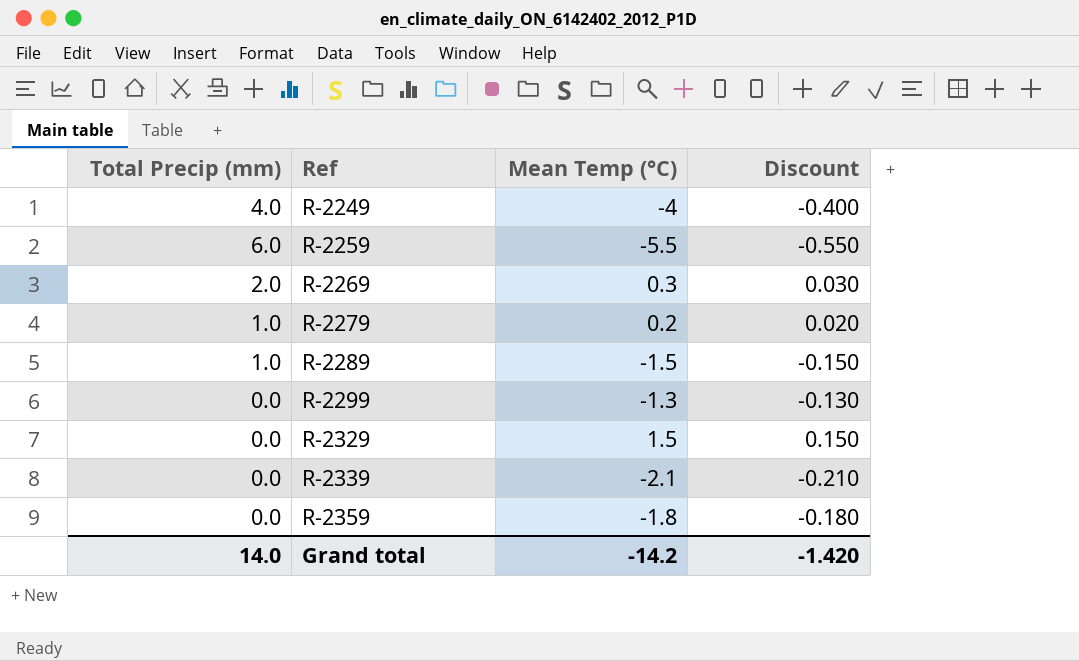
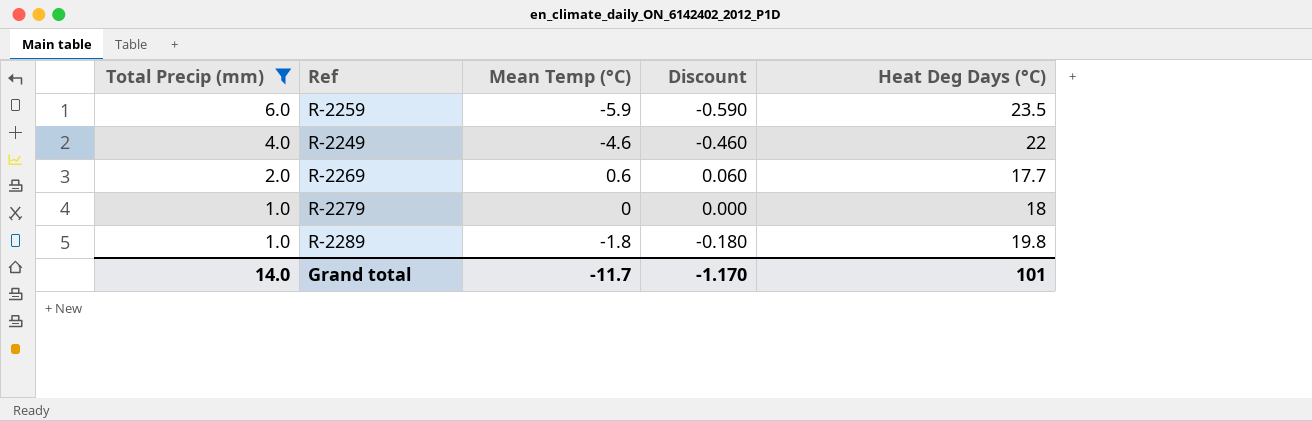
filter: none -> Total Precip (mm) != 0.0
row order: Ref ascending -> Total Precip (mm) descending
column Heat Deg Days (°C) | position: none -> 5
R-2259 | Mean Temp (°C): -5.5 -> -5.9
R-2259 | Discount: -0.550 -> -0.590
R-2249 | Mean Temp (°C): -4 -> -4.6
R-2249 | Discount: -0.400 -> -0.460
R-2269 | Mean Temp (°C): 0.3 -> 0.6
R-2269 | Discount: 0.030 -> 0.060
R-2279 | Mean Temp (°C): 0.2 -> 0
R-2279 | Discount: 0.020 -> 0.000
R-2289 | Mean Temp (°C): -1.5 -> -1.8
R-2289 | Discount: -0.150 -> -0.180
Grand total | Mean Temp (°C): -14.2 -> -11.7
Grand total | Discount: -1.420 -> -1.170

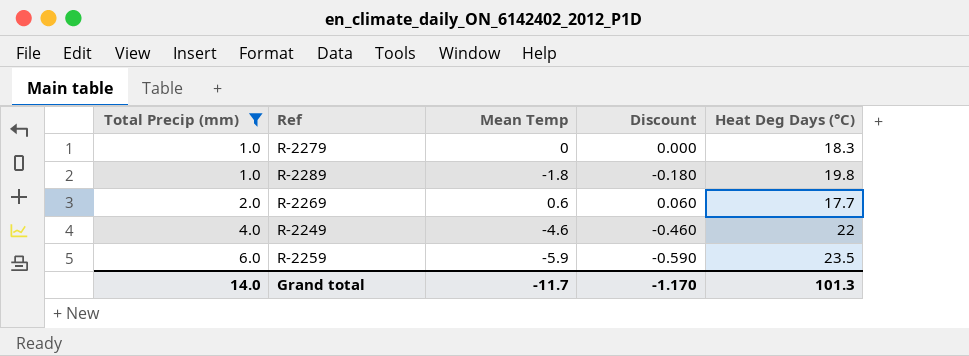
row order: Total Precip (mm) descending -> Total Precip (mm) ascending
column name: Mean Temp (°C) -> Mean Temp
R-2279 | Heat Deg Days (°C): 18 -> 18.3
Grand total | Heat Deg Days (°C): 101 -> 101.3

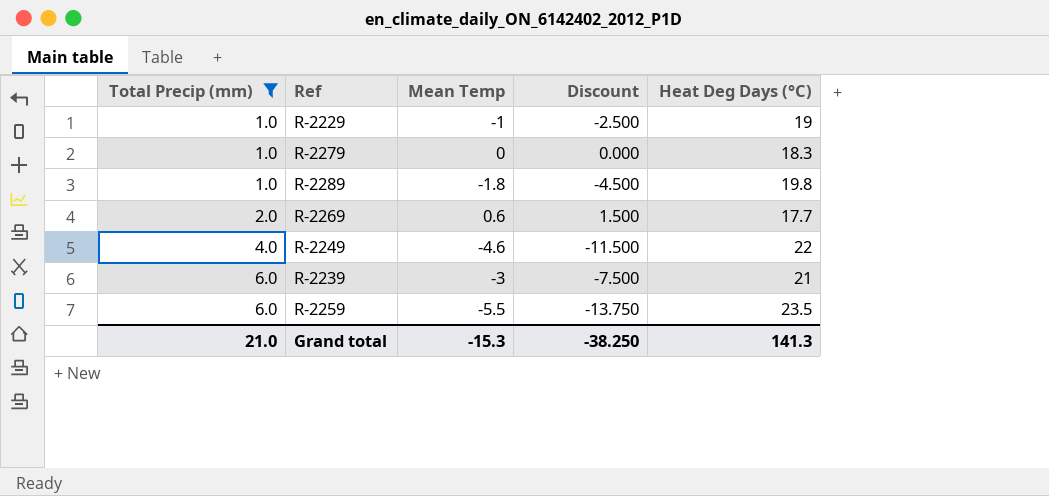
column Discount | formula: [Mean Temp] * 0.1 -> [Mean Temp] * 2.5
row R-2229: none -> 1.0 | -1 | -2.500 | 19
row R-2239: none -> 6.0 | -3 | -7.500 | 21
R-2259 | Mean Temp: -5.9 -> -5.5
Grand total | Total Precip (mm): 14.0 -> 21.0
Grand total | Mean Temp: -11.7 -> -15.3
Grand total | Discount: -1.170 -> -38.250
Grand total | Heat Deg Days (°C): 101.3 -> 141.3

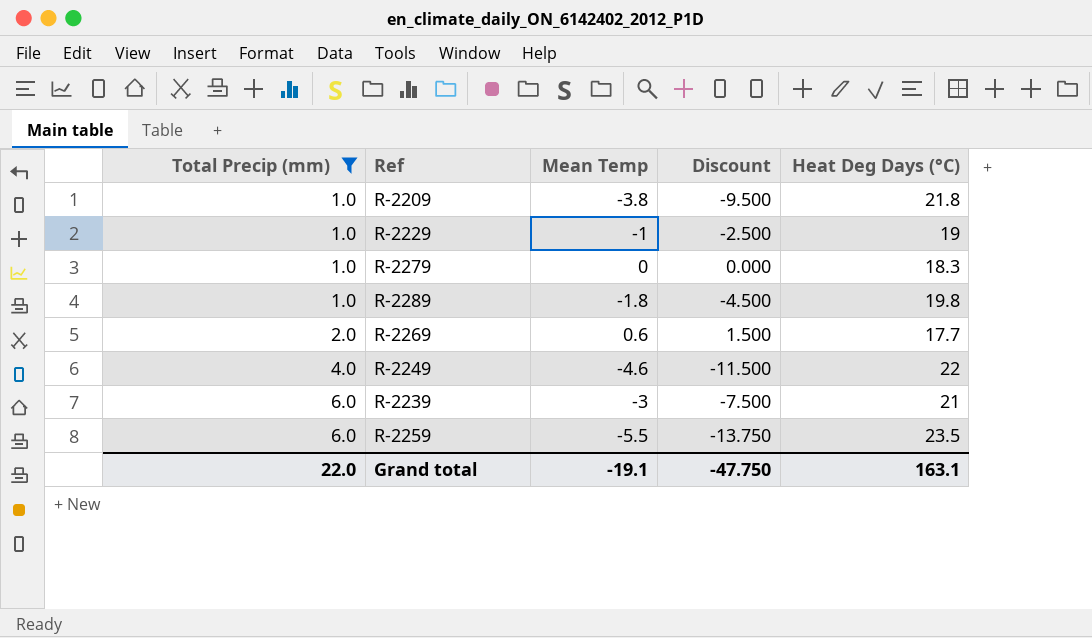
row R-2209: none -> 1.0 | -3.8 | -9.500 | 21.8
Grand total | Total Precip (mm): 21.0 -> 22.0
Grand total | Mean Temp: -15.3 -> -19.1
Grand total | Discount: -38.250 -> -47.750
Grand total | Heat Deg Days (°C): 141.3 -> 163.1

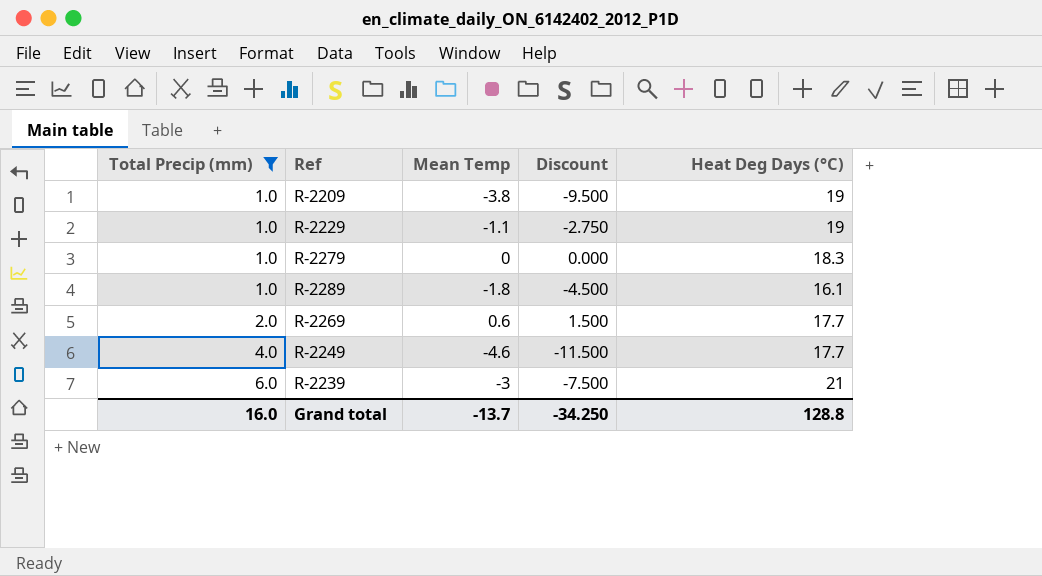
row R-2259: 6.0 | -5.5 | -13.750 | 23.5 -> none
R-2209 | Heat Deg Days (°C): 21.8 -> 19
R-2229 | Mean Temp: -1 -> -1.1
R-2229 | Discount: -2.500 -> -2.750
R-2289 | Heat Deg Days (°C): 19.8 -> 16.1
R-2249 | Heat Deg Days (°C): 22 -> 17.7
Grand total | Total Precip (mm): 22.0 -> 16.0
Grand total | Mean Temp: -19.1 -> -13.7
Grand total | Discount: -47.750 -> -34.250
Grand total | Heat Deg Days (°C): 163.1 -> 128.8

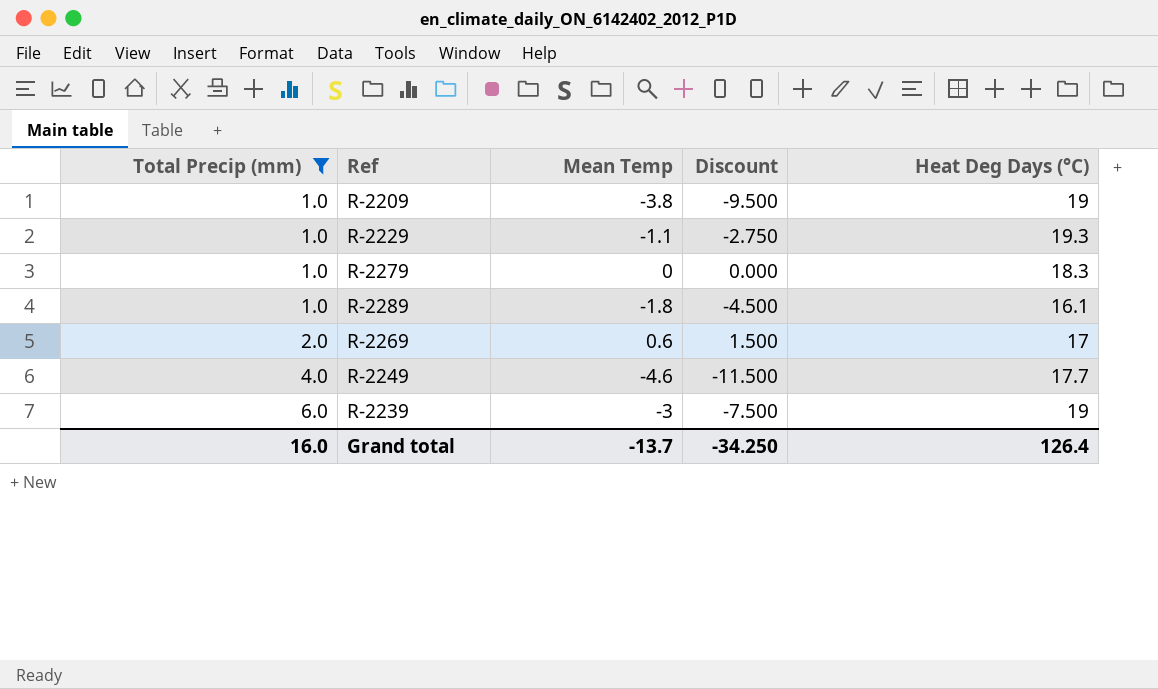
R-2229 | Heat Deg Days (°C): 19 -> 19.3
R-2269 | Heat Deg Days (°C): 17.7 -> 17
R-2239 | Heat Deg Days (°C): 21 -> 19
Grand total | Heat Deg Days (°C): 128.8 -> 126.4

